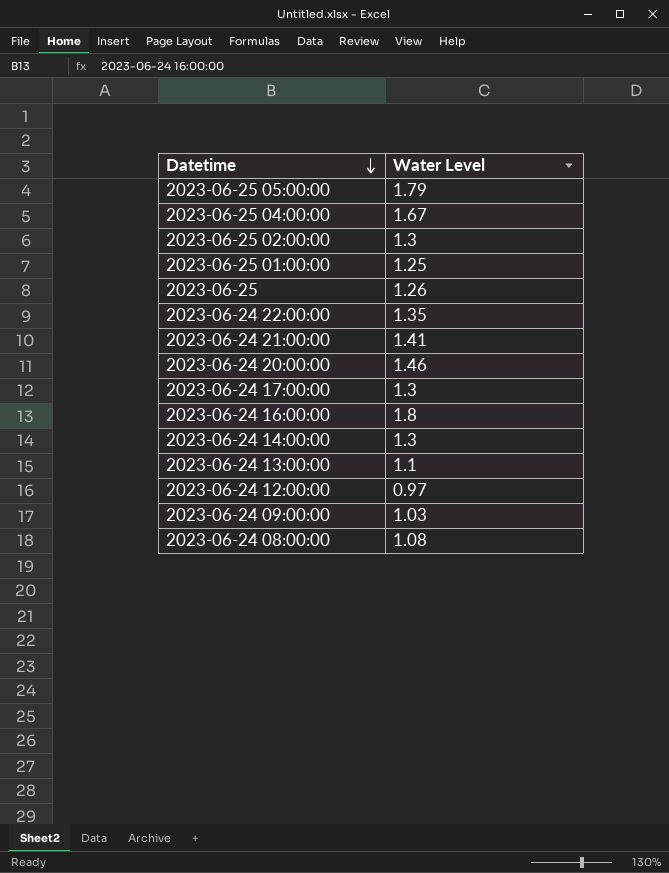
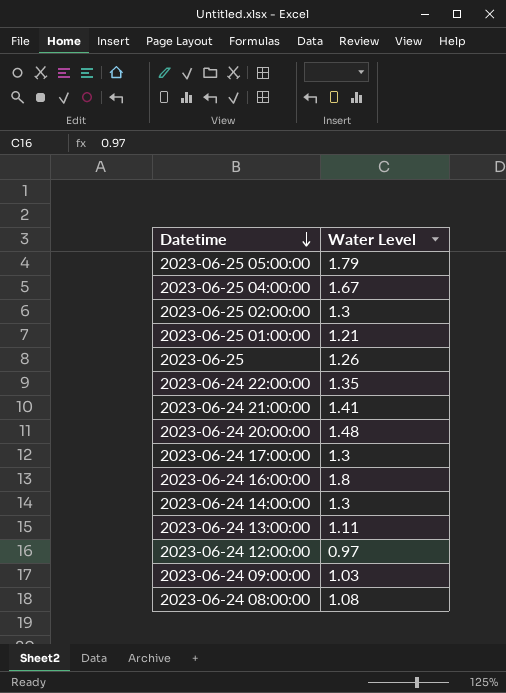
2023-06-25 01:00:00 | Water Level: 1.25 -> 1.21
2023-06-24 20:00:00 | Water Level: 1.46 -> 1.48
2023-06-24 13:00:00 | Water Level: 1.1 -> 1.11

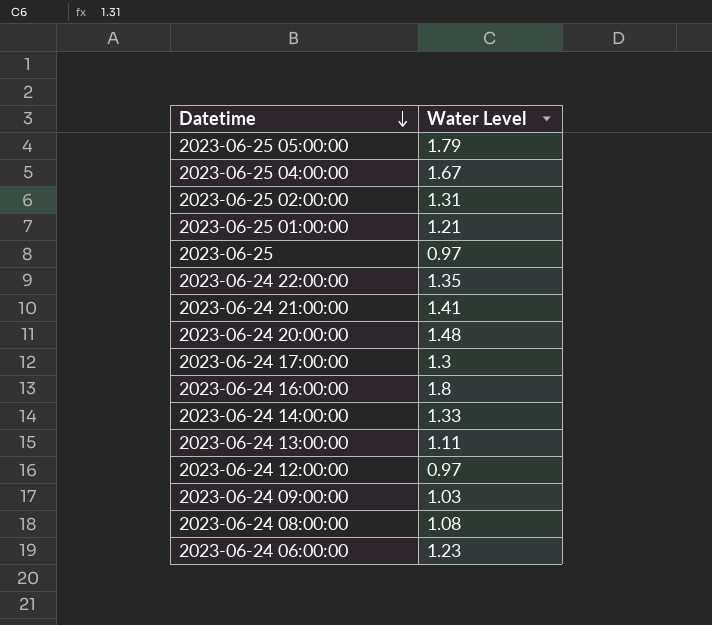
2023-06-25 02:00:00 | Water Level: 1.3 -> 1.31
2023-06-25 | Water Level: 1.26 -> 0.97
2023-06-24 14:00:00 | Water Level: 1.3 -> 1.33
row 2023-06-24 06:00:00: none -> 1.23

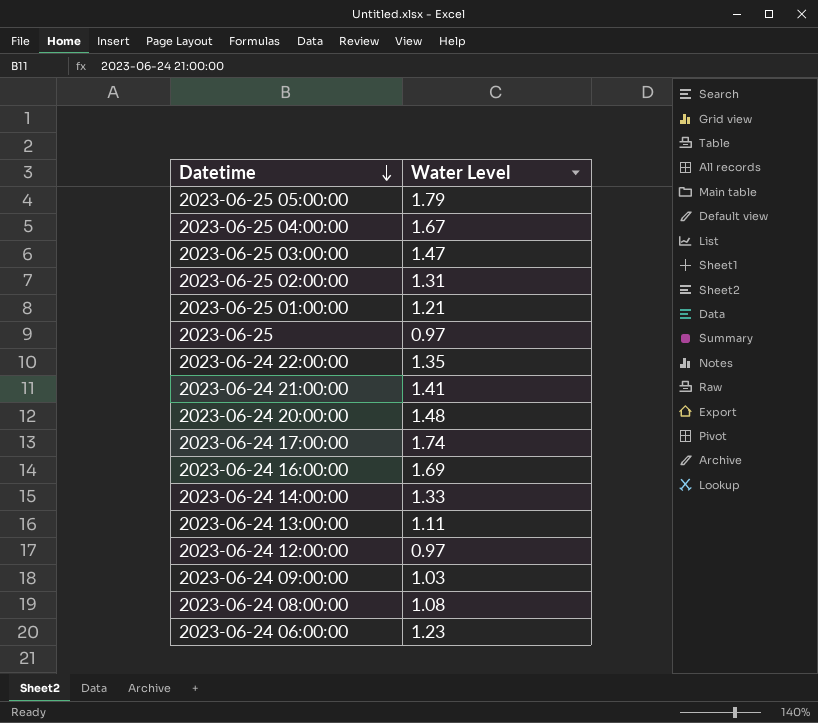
row 2023-06-25 03:00:00: none -> 1.47
2023-06-24 17:00:00 | Water Level: 1.3 -> 1.74
2023-06-24 16:00:00 | Water Level: 1.8 -> 1.69

